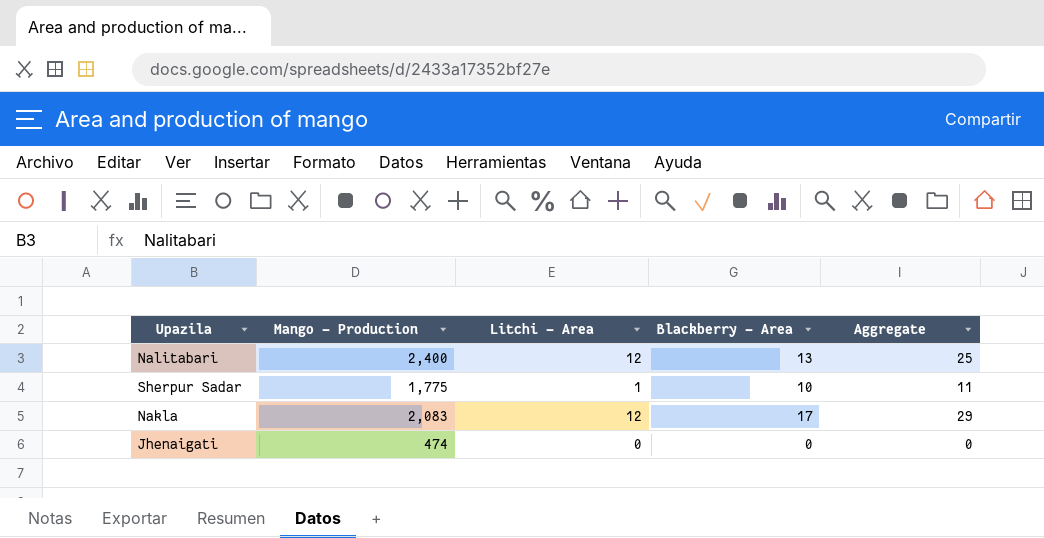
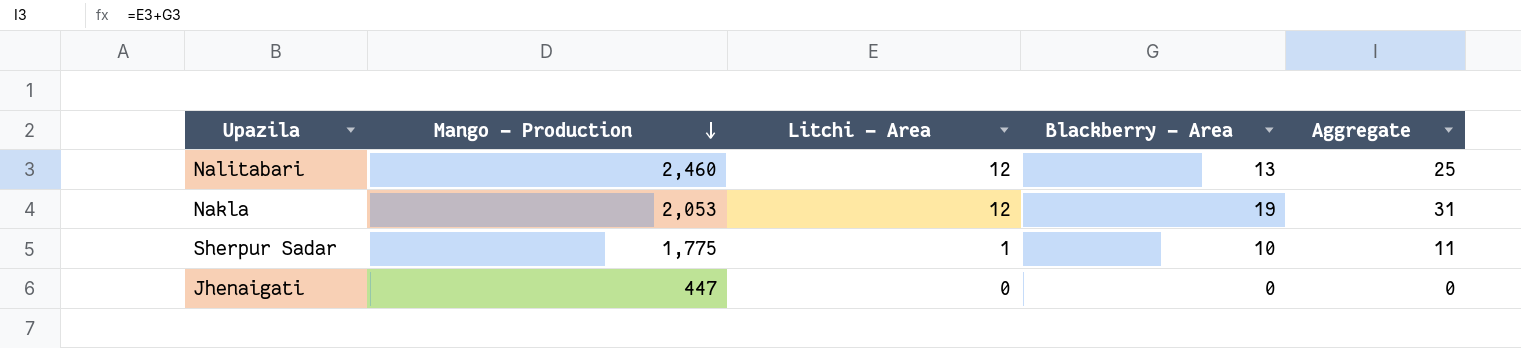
row order: none -> Mango - Production descending
Nalitabari | Mango - Production: 2,400 -> 2,460
Nakla | Mango - Production: 2,083 -> 2,053
Nakla | Blackberry - Area: 17 -> 19
Nakla | Aggregate: 29 -> 31
Jhenaigati | Mango - Production: 474 -> 447

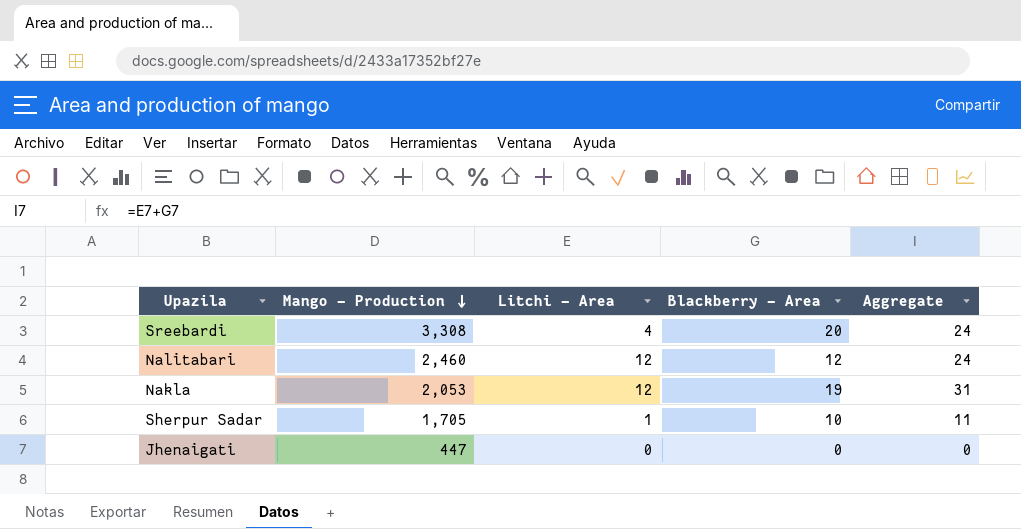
row Sreebardi: none -> 3,308 | 4 | 20 | 24
Nalitabari | Blackberry - Area: 13 -> 12
Nalitabari | Aggregate: 25 -> 24
Sherpur Sadar | Mango - Production: 1,775 -> 1,705

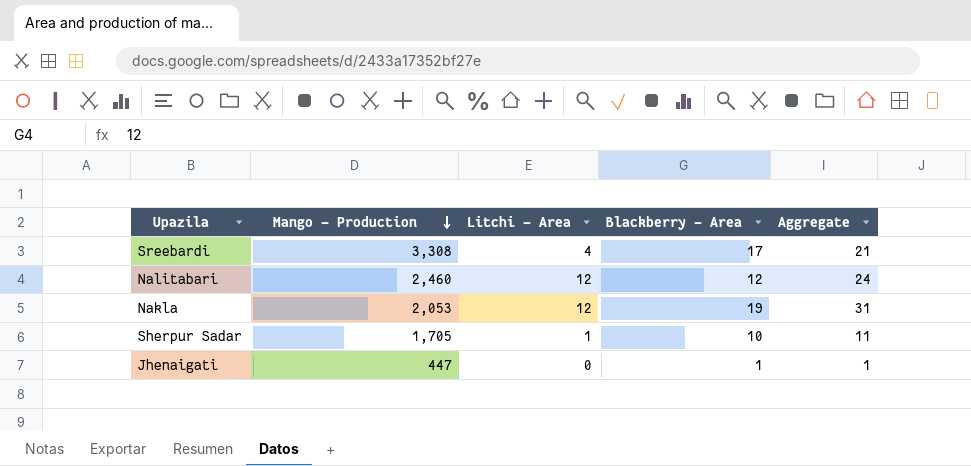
Sreebardi | Blackberry - Area: 20 -> 17
Sreebardi | Aggregate: 24 -> 21
Jhenaigati | Blackberry - Area: 0 -> 1
Jhenaigati | Aggregate: 0 -> 1

